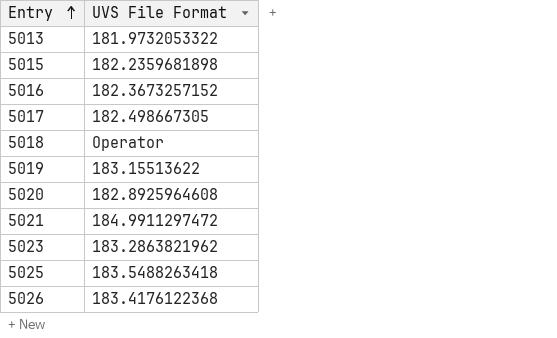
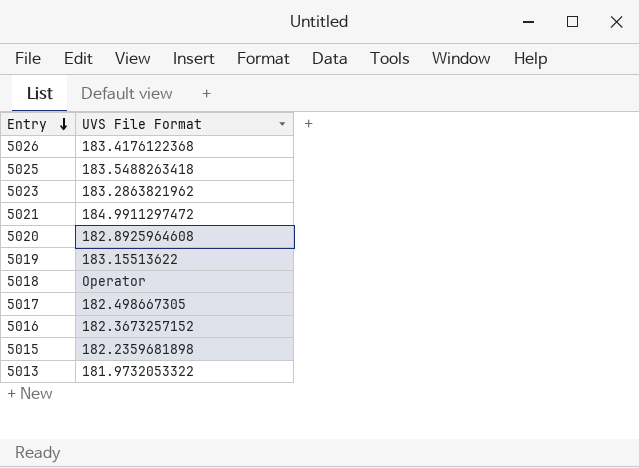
row order: Entry ascending -> Entry descending

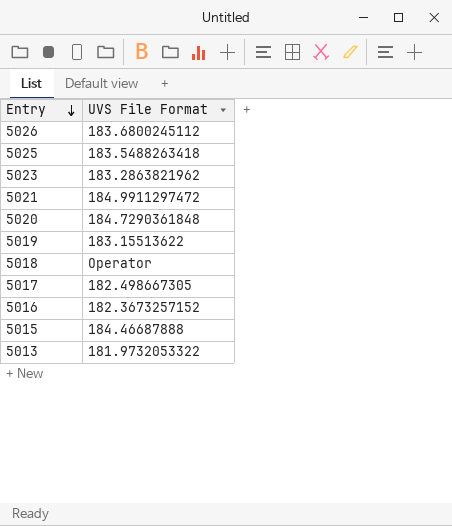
5026 | UVS File Format: 183.4176122368 -> 183.6800245112
5020 | UVS File Format: 182.8925964608 -> 184.7290361848
5015 | UVS File Format: 182.2359681898 -> 184.46687888

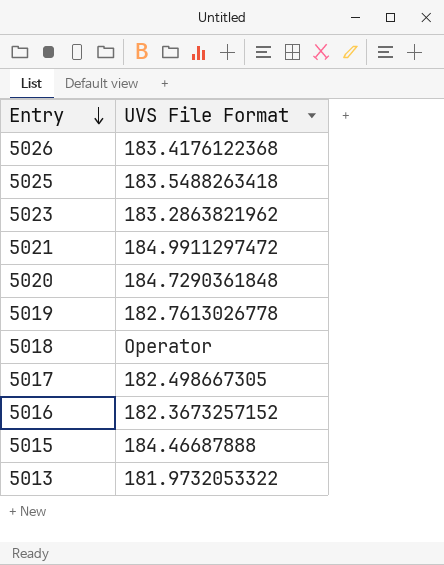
5026 | UVS File Format: 183.6800245112 -> 183.4176122368
5019 | UVS File Format: 183.15513622 -> 182.7613026778

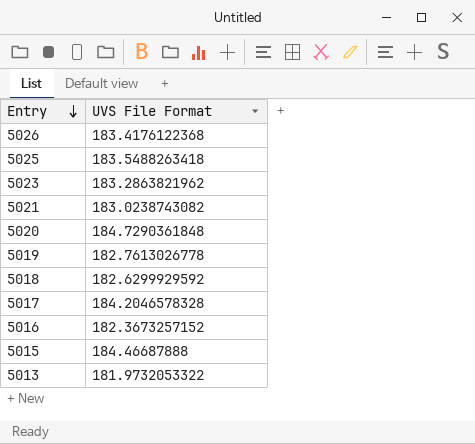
5021 | UVS File Format: 184.9911297472 -> 183.0238743082
5018 | UVS File Format: Operator -> 182.6299929592
5017 | UVS File Format: 182.498667305 -> 184.2046578328

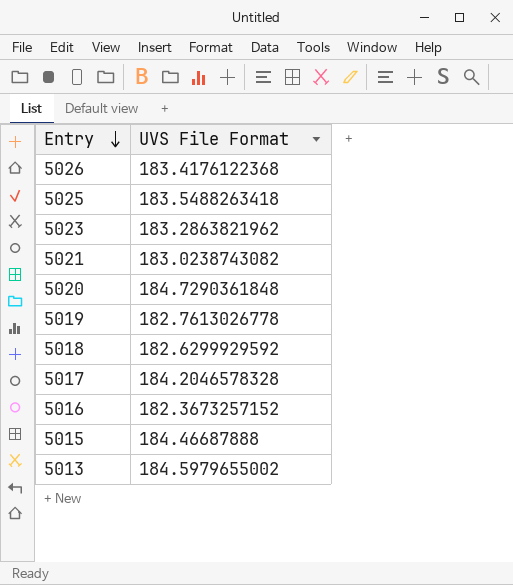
5013 | UVS File Format: 181.9732053322 -> 184.5979655002

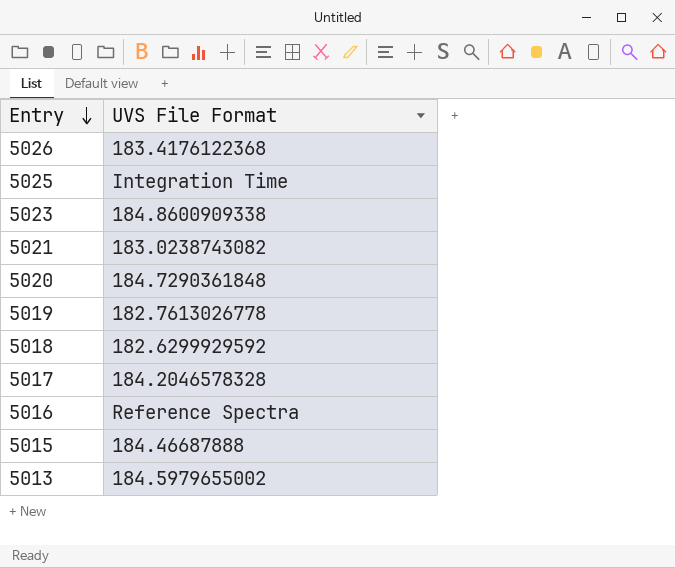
5025 | UVS File Format: 183.5488263418 -> Integration Time
5023 | UVS File Format: 183.2863821962 -> 184.8600909338
5016 | UVS File Format: 182.3673257152 -> Reference Spectra

